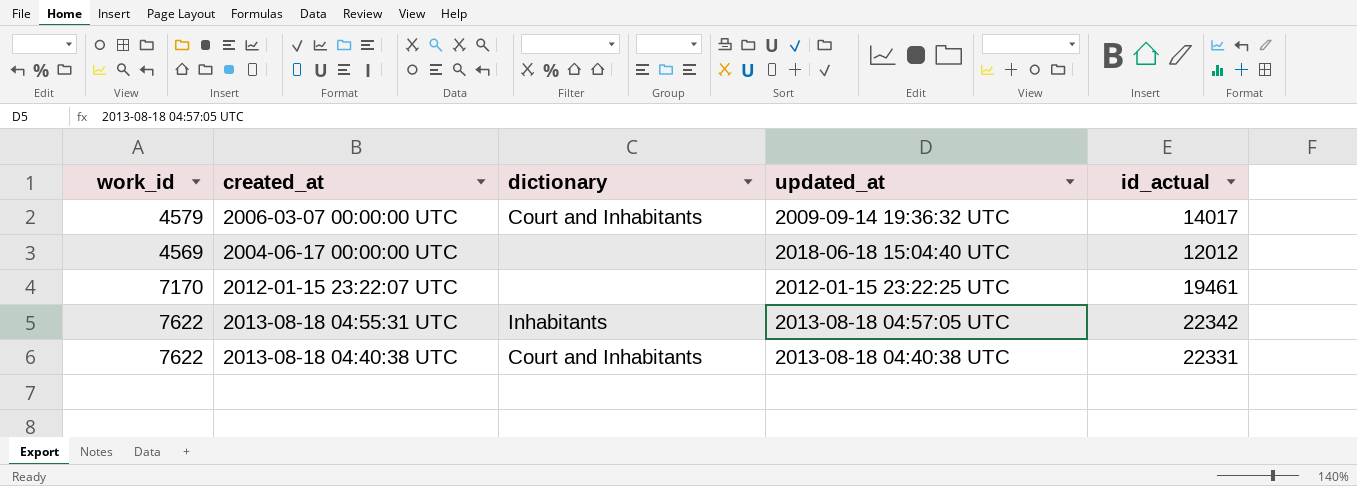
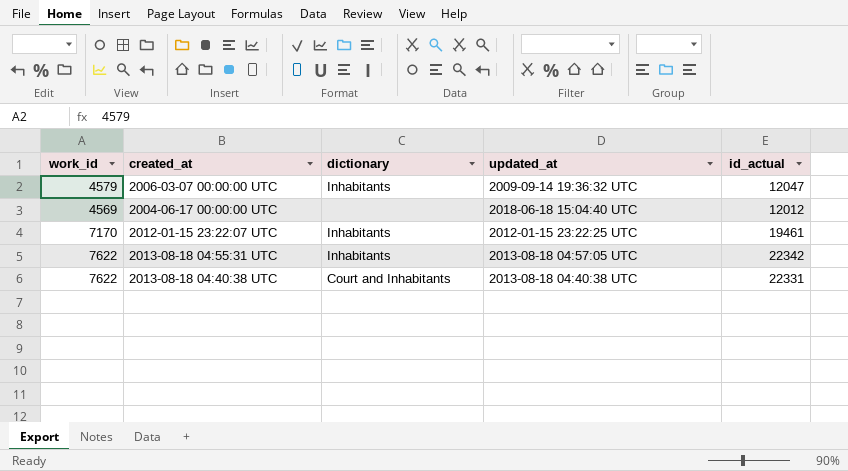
2006-03-07 00:00:00 UTC | dictionary: Court and Inhabitants -> Inhabitants
2006-03-07 00:00:00 UTC | id_actual: 14017 -> 12047
2012-01-15 23:22:07 UTC | dictionary: none -> Inhabitants

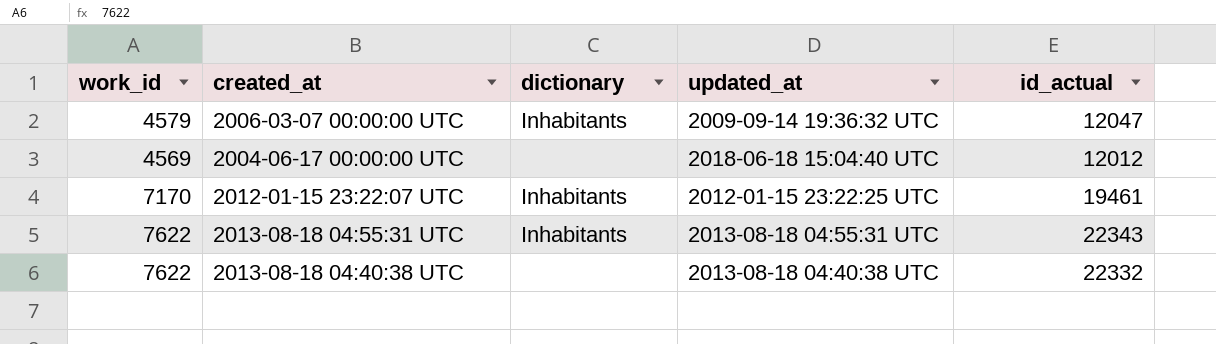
2013-08-18 04:55:31 UTC | updated_at: 2013-08-18 04:57:05 UTC -> 2013-08-18 04:55:31 UTC
2013-08-18 04:55:31 UTC | id_actual: 22342 -> 22343
2013-08-18 04:40:38 UTC | dictionary: Court and Inhabitants -> none
2013-08-18 04:40:38 UTC | id_actual: 22331 -> 22332

